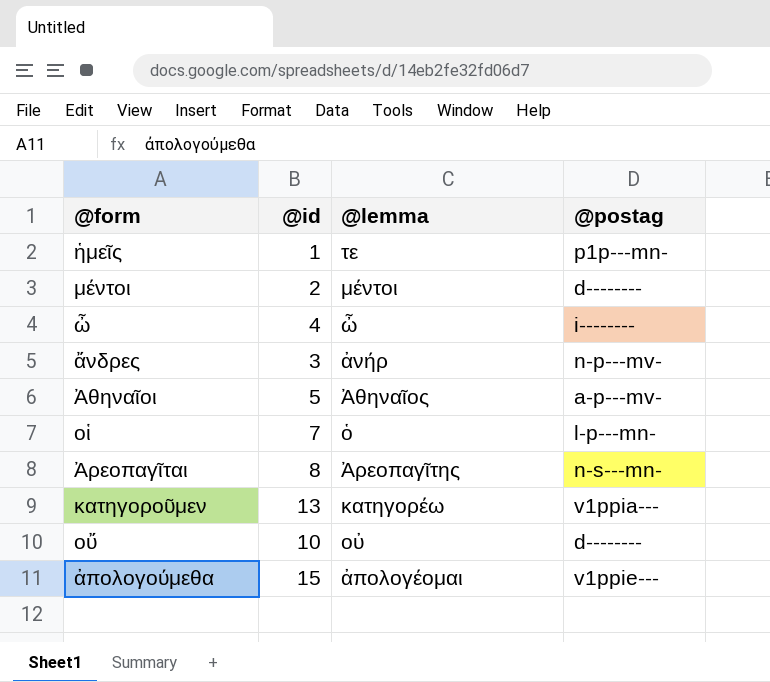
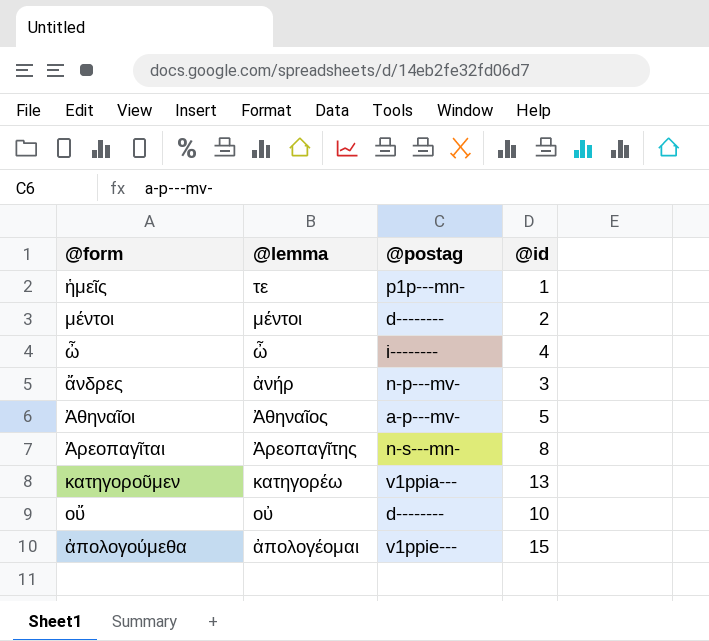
column @id | position: 2 -> 4
row οἱ: 7 | ὁ | l-p---mn- -> none

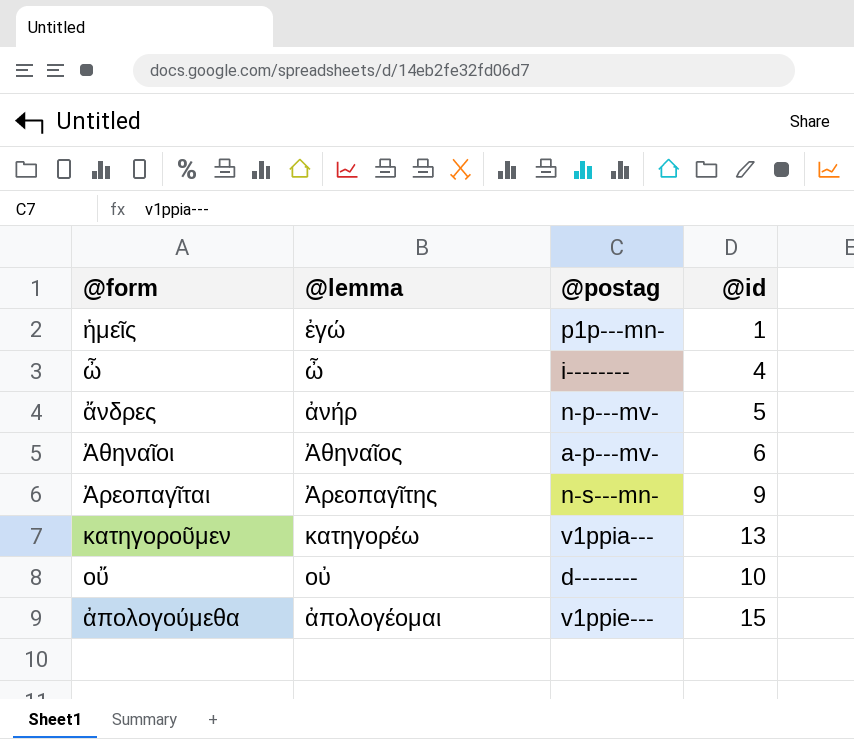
row μέντοι: μέντοι | d-------- | 2 -> none
ἡμεῖς | @lemma: τε -> ἐγώ
ἄνδρες | @id: 3 -> 5
Ἀθηναῖοι | @id: 5 -> 6
Ἀρεοπαγῖται | @id: 8 -> 9

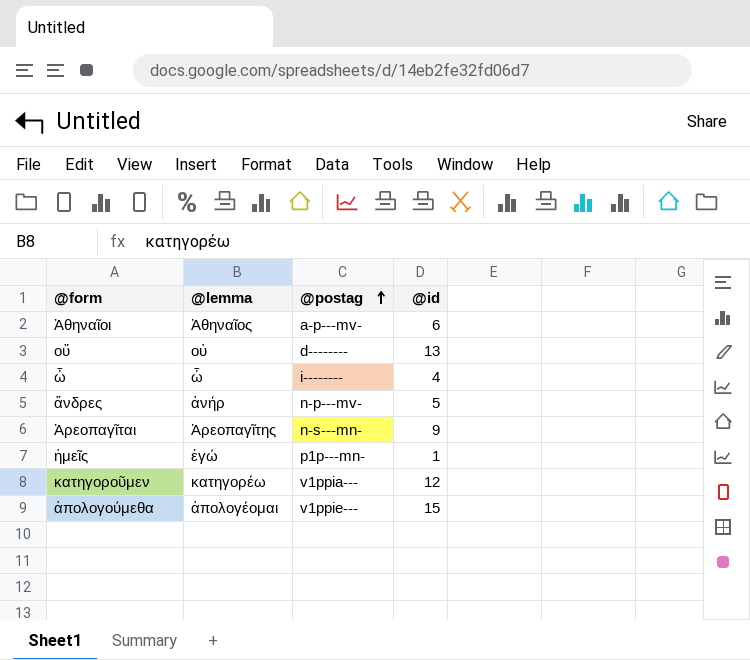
row order: none -> @postag ascending
οὔ | @id: 10 -> 13
κατηγοροῦμεν | @id: 13 -> 12

